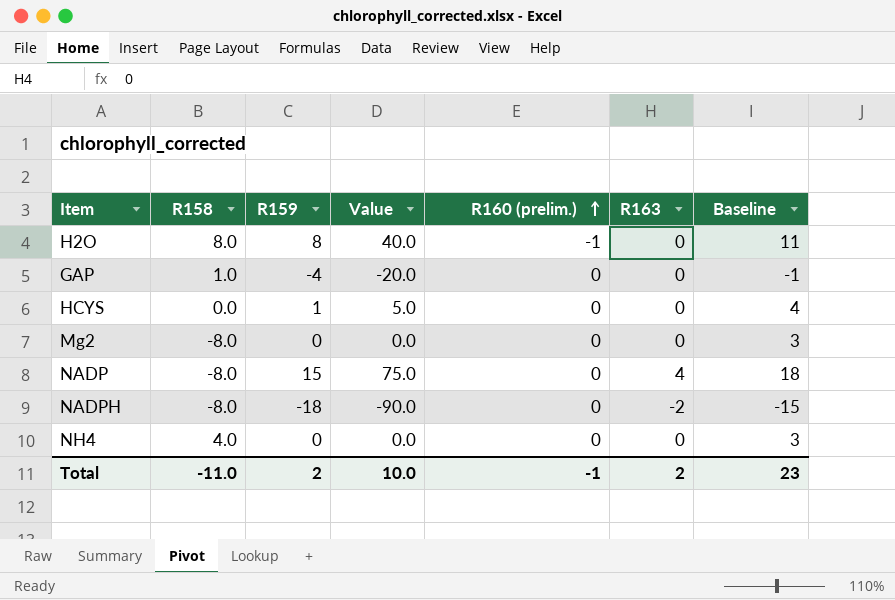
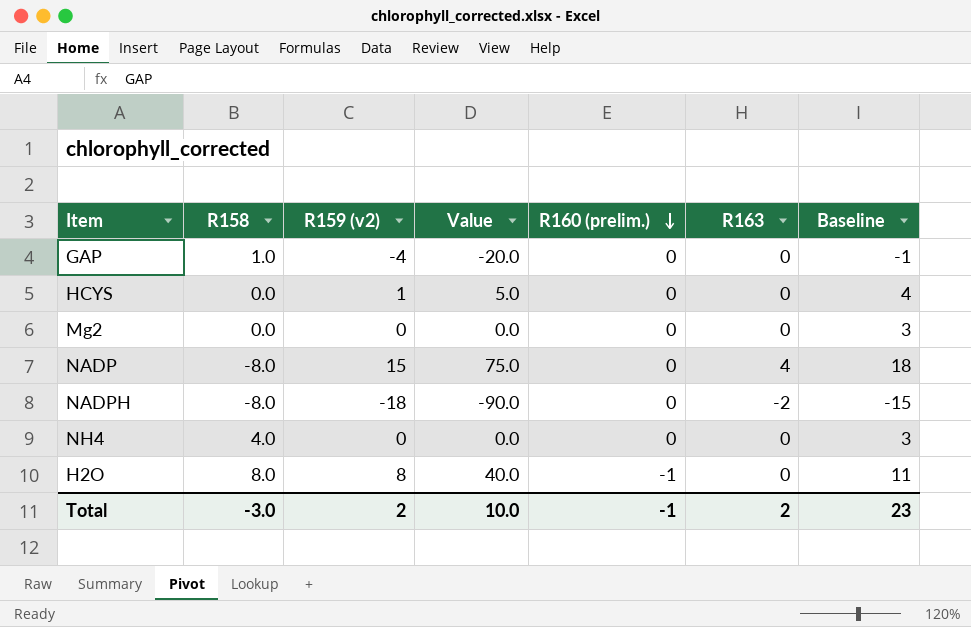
row order: R160 (prelim.) ascending -> R160 (prelim.) descending
column name: R159 -> R159 (v2)
Mg2 | R158: -8.0 -> 0.0
Total | R158: -11.0 -> -3.0

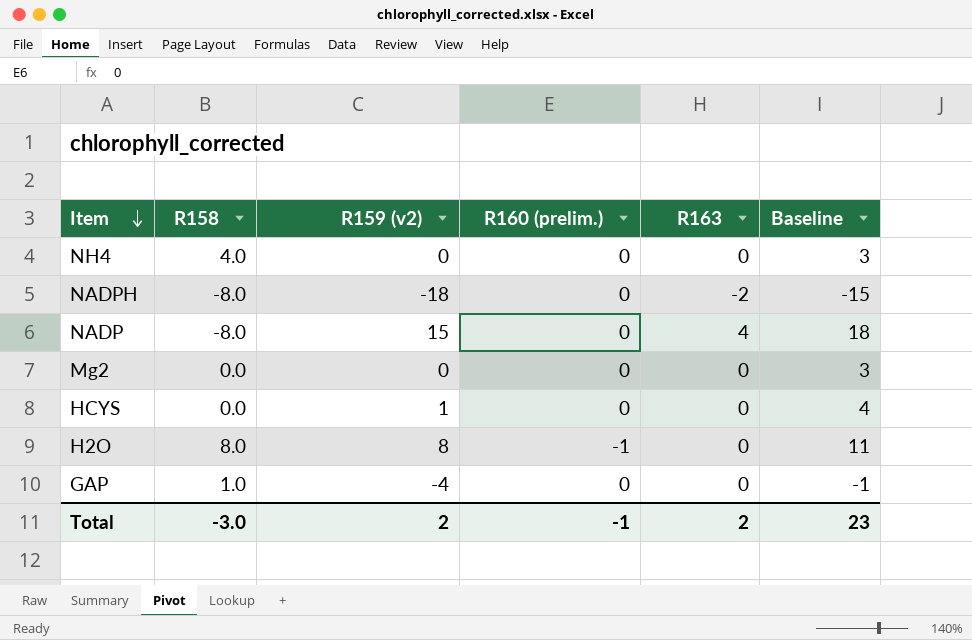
row order: R160 (prelim.) descending -> Item descending
column Value | formula: [R159 (v2)] * 5 -> none

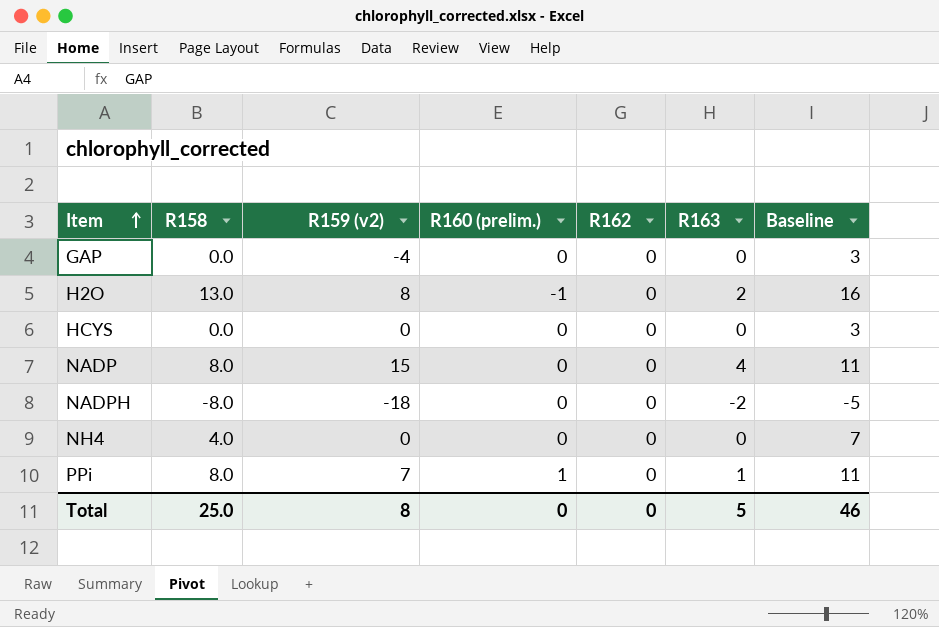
row order: Item descending -> Item ascending
column R162 | position: none -> 5
column Baseline | formula: [R159 (v2)] + 3 -> [R158] + 3
row Mg2: 0.0 | 0 | 0 | 0 | 3 -> none
GAP | R158: 1.0 -> 0.0
H2O | R158: 8.0 -> 13.0
H2O | R163: 0 -> 2
HCYS | R159 (v2): 1 -> 0
NADP | R158: -8.0 -> 8.0
row PPi: none -> 8.0 | 7 | 1 | 0 | 1 | 11
Total | R158: -3.0 -> 25.0
Total | R159 (v2): 2 -> 8
Total | R160 (prelim.): -1 -> 0
Total | R163: 2 -> 5
Total | Baseline: 23 -> 46

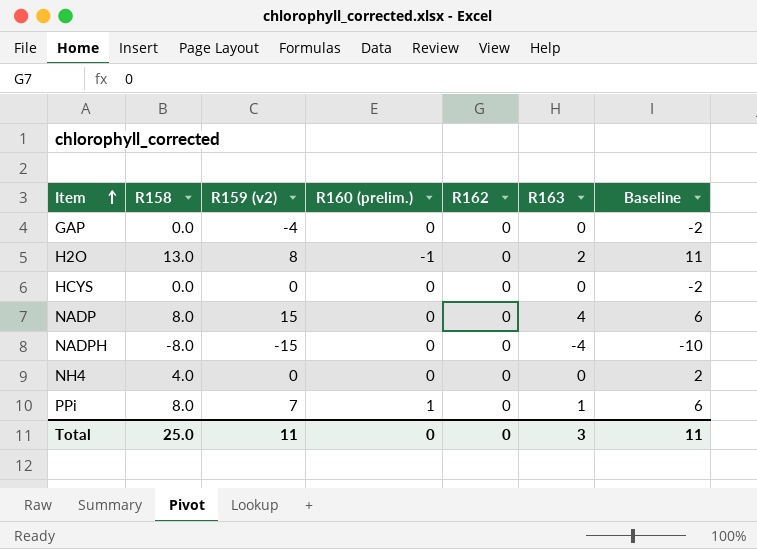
column Baseline | formula: [R158] + 3 -> [R158] - 2
NADPH | R159 (v2): -18 -> -15
NADPH | R163: -2 -> -4
Total | R159 (v2): 8 -> 11
Total | R163: 5 -> 3
Total | Baseline: 46 -> 11

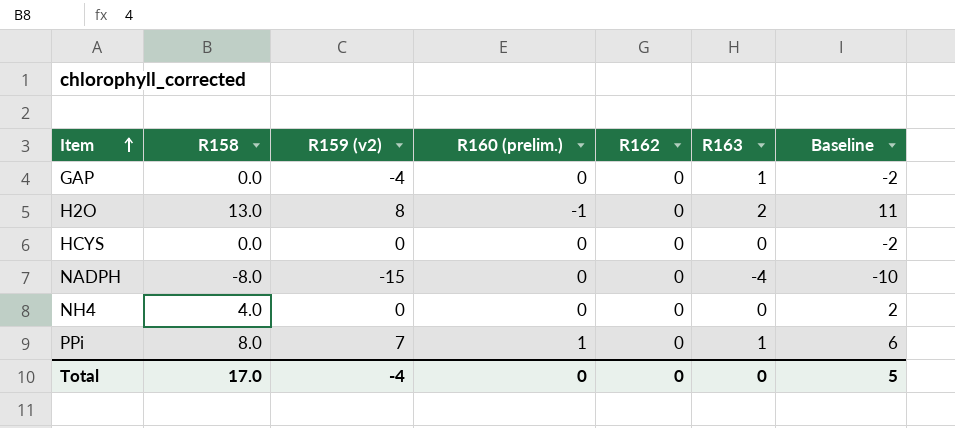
row NADP: 8.0 | 15 | 0 | 0 | 4 | 6 -> none
GAP | R163: 0 -> 1
Total | R158: 25.0 -> 17.0
Total | R159 (v2): 11 -> -4
Total | R163: 3 -> 0
Total | Baseline: 11 -> 5

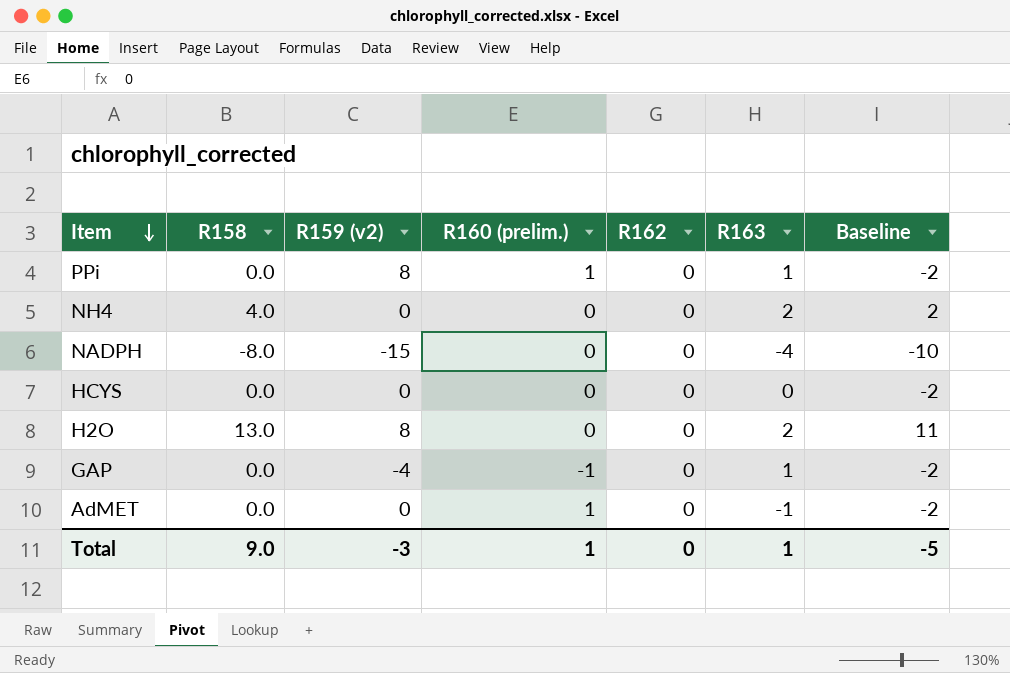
row order: Item ascending -> Item descending
PPi | R158: 8.0 -> 0.0
PPi | R159 (v2): 7 -> 8
PPi | Baseline: 6 -> -2
NH4 | R163: 0 -> 2
H2O | R160 (prelim.): -1 -> 0
GAP | R160 (prelim.): 0 -> -1
row AdMET: none -> 0.0 | 0 | 1 | 0 | -1 | -2
Total | R158: 17.0 -> 9.0
Total | R159 (v2): -4 -> -3
Total | R160 (prelim.): 0 -> 1
Total | R163: 0 -> 1
Total | Baseline: 5 -> -5

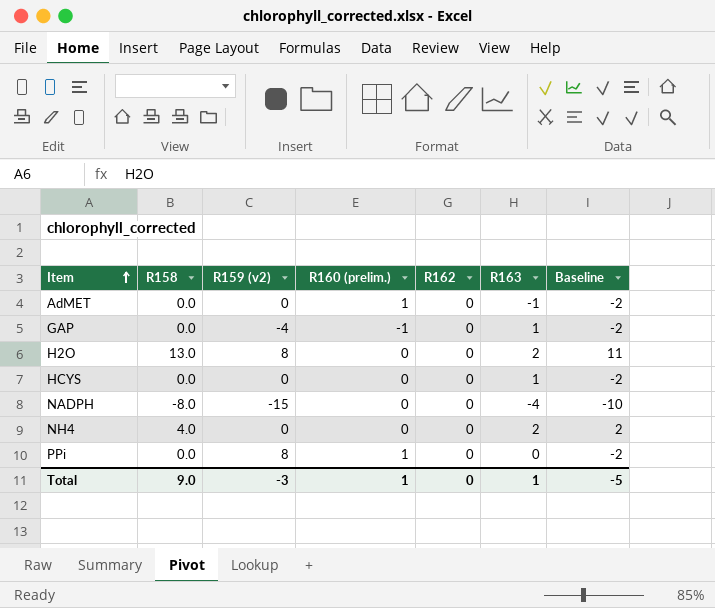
row order: Item descending -> Item ascending
HCYS | R163: 0 -> 1
PPi | R163: 1 -> 0

